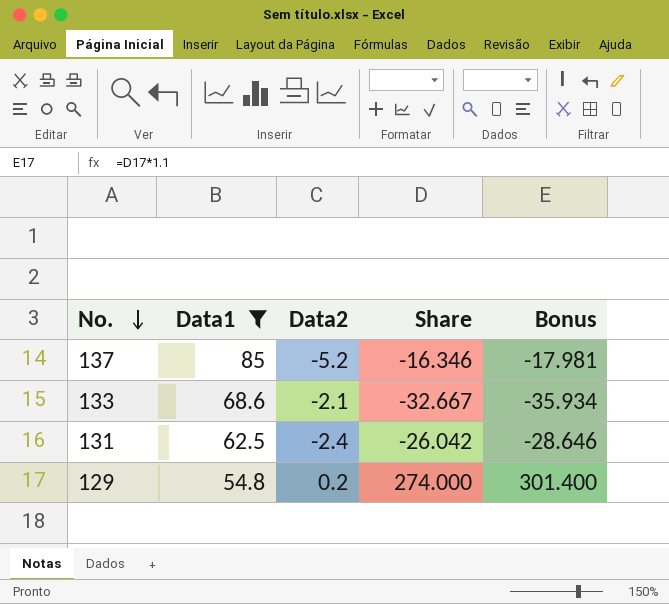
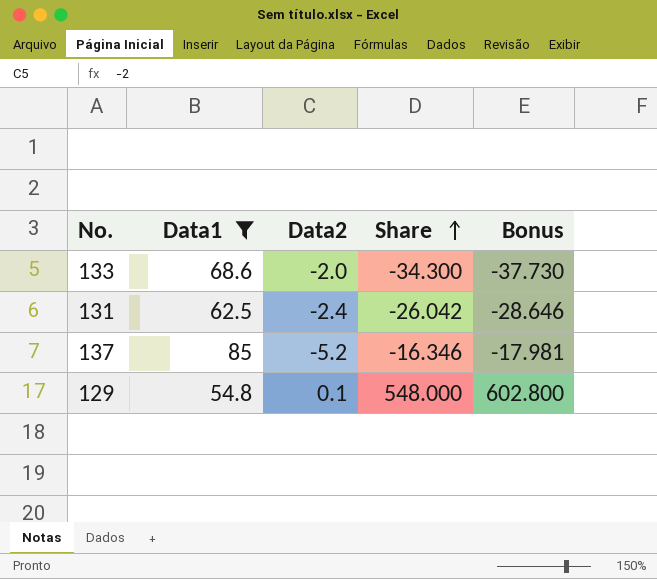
row order: No. descending -> Share ascending
133 | Data2: -2.1 -> -2.0
133 | Share: -32.667 -> -34.300
133 | Bonus: -35.934 -> -37.730
129 | Data2: 0.2 -> 0.1
129 | Share: 274.000 -> 548.000
129 | Bonus: 301.400 -> 602.800

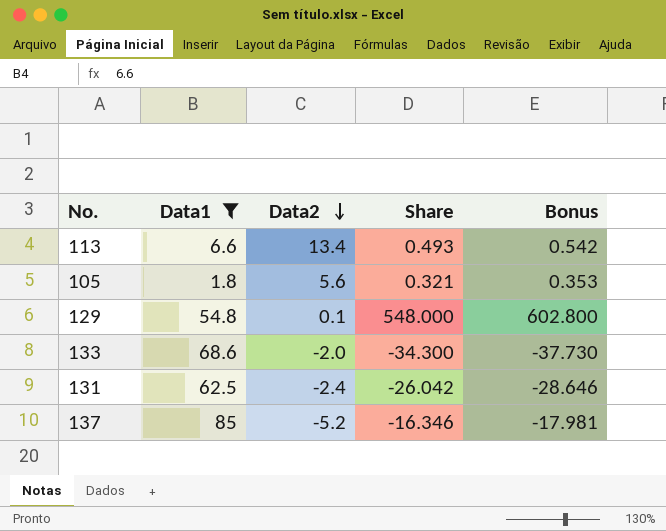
row order: Share ascending -> Data2 descending
row 113: none -> 6.6 | 13.4 | 0.493 | 0.542
row 105: none -> 1.8 | 5.6 | 0.321 | 0.353

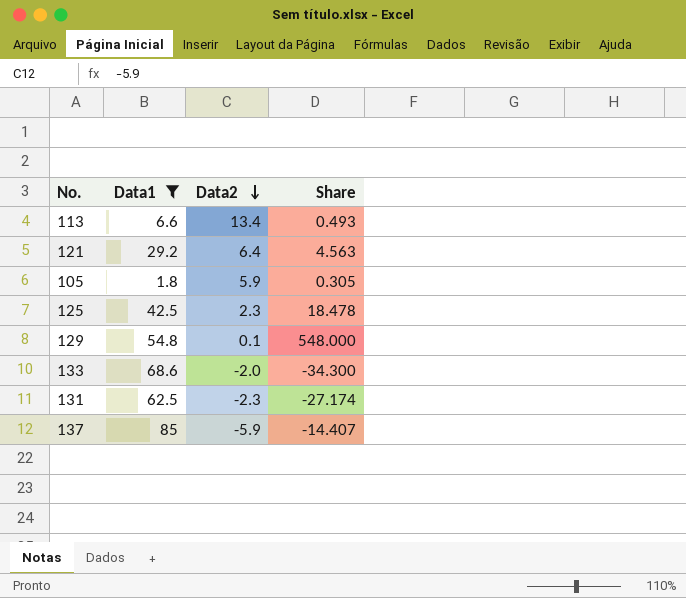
column Bonus | formula: [Share] * 1.1 -> none
row 121: none -> 29.2 | 6.4 | 4.563
105 | Data2: 5.6 -> 5.9
105 | Share: 0.321 -> 0.305
row 125: none -> 42.5 | 2.3 | 18.478
131 | Data2: -2.4 -> -2.3
131 | Share: -26.042 -> -27.174
137 | Data2: -5.2 -> -5.9
137 | Share: -16.346 -> -14.407

